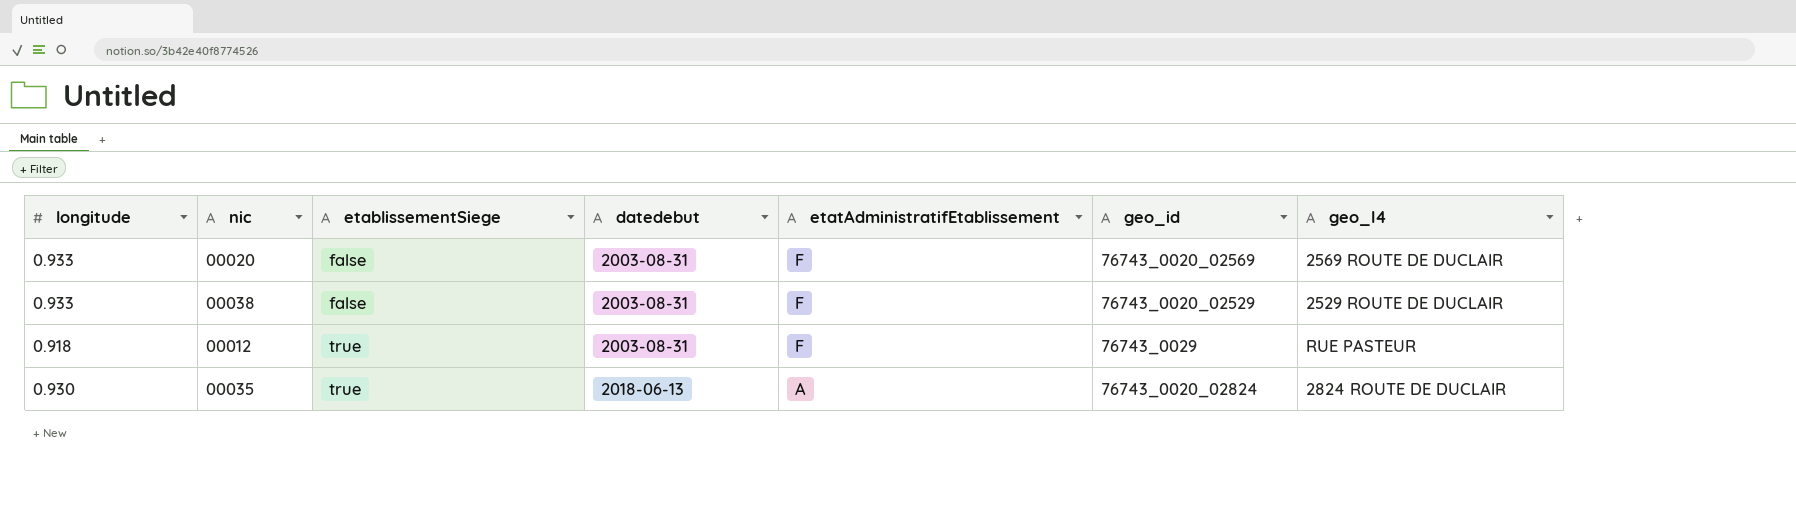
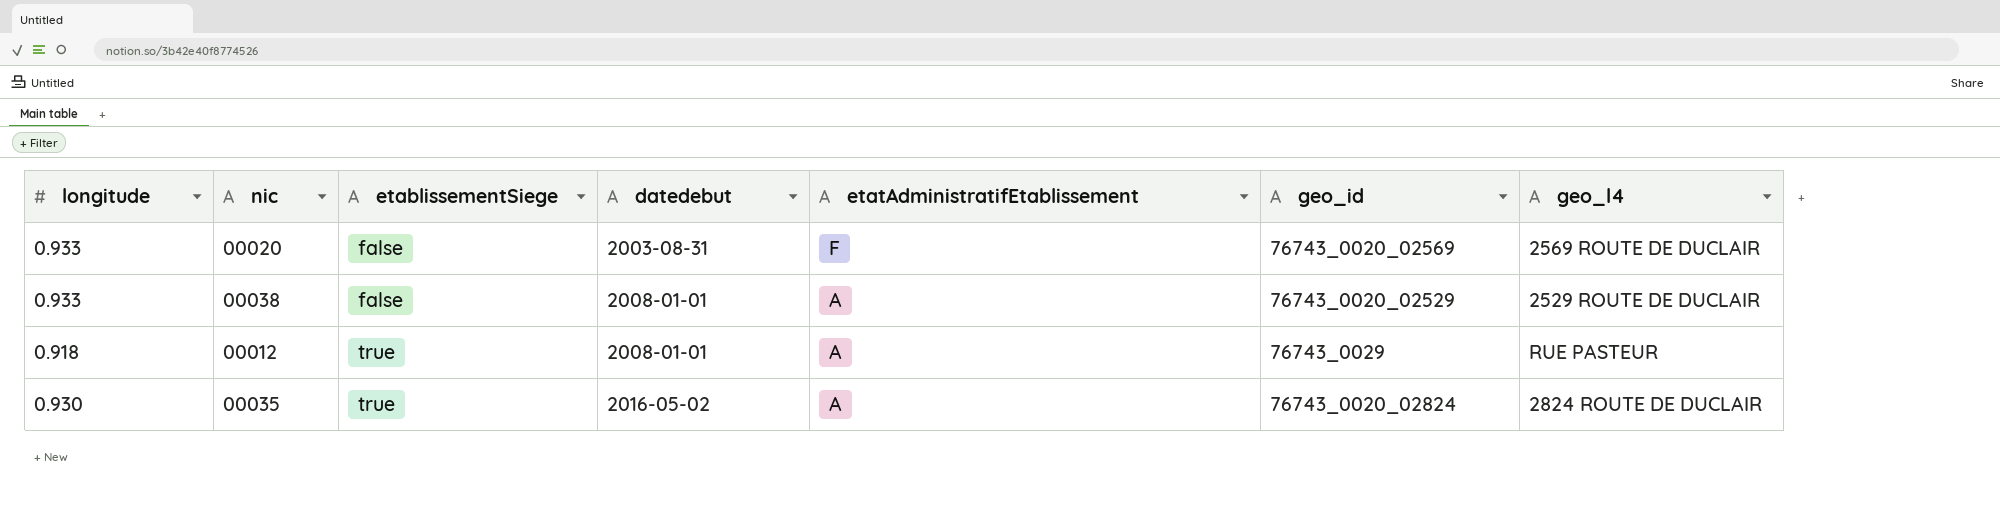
00038 | datedebut: 2003-08-31 -> 2008-01-01
00038 | etatAdministratifEtablissement: F -> A
00012 | datedebut: 2003-08-31 -> 2008-01-01
00012 | etatAdministratifEtablissement: F -> A
00035 | datedebut: 2018-06-13 -> 2016-05-02

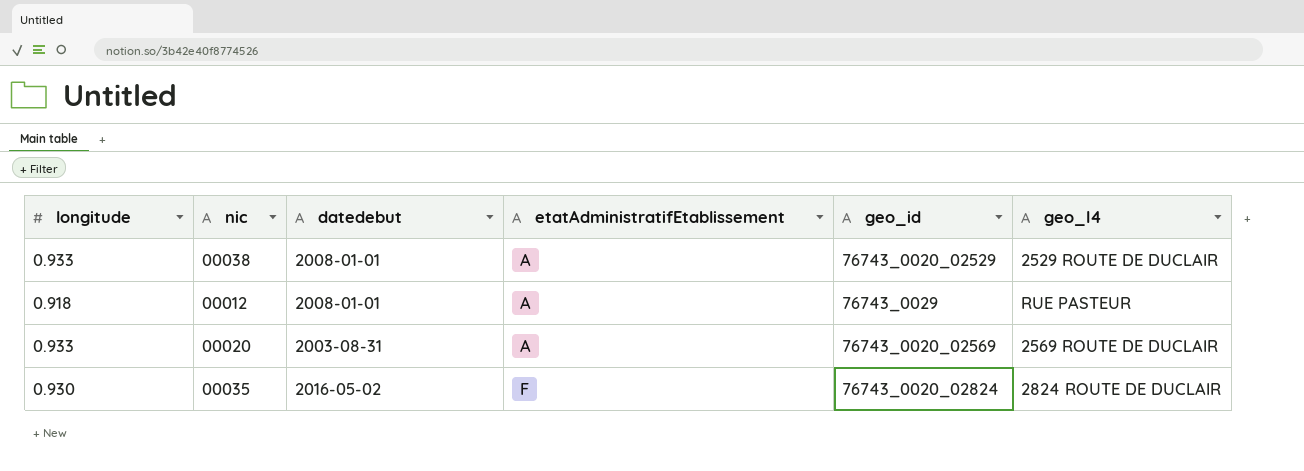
row order: etablissementSiege ascending -> etatAdministratifEtablissement ascending
column etablissementSiege | position: 3 -> none
00020 | etatAdministratifEtablissement: F -> A
00035 | etatAdministratifEtablissement: A -> F

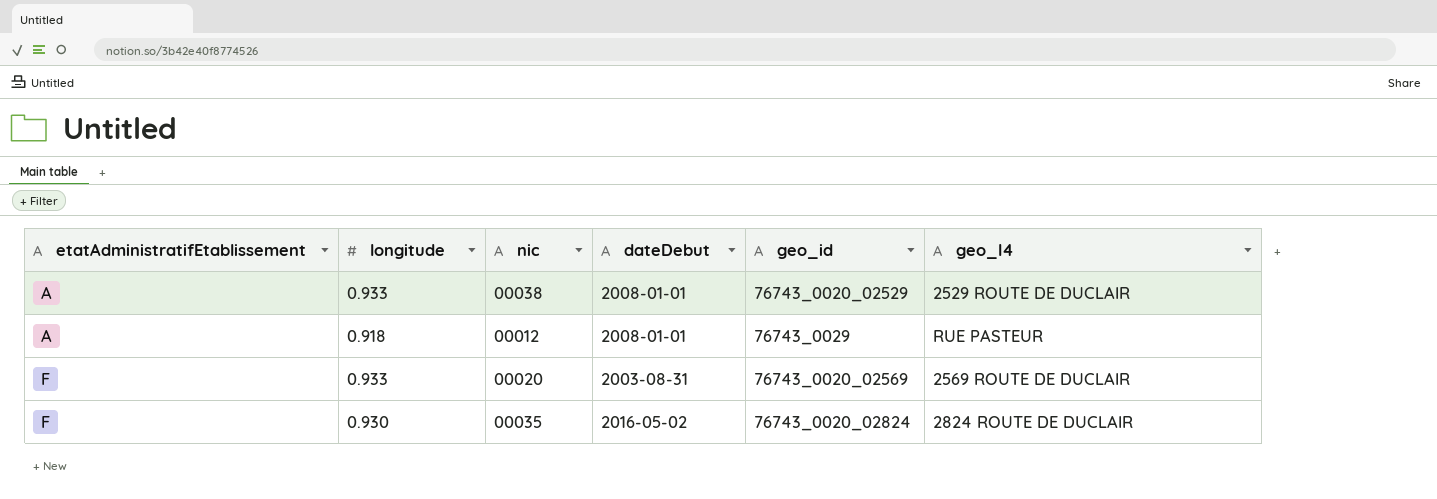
column etatAdministratifEtablissement | position: 4 -> 1
column name: datedebut -> dateDebut
00020 | etatAdministratifEtablissement: A -> F

